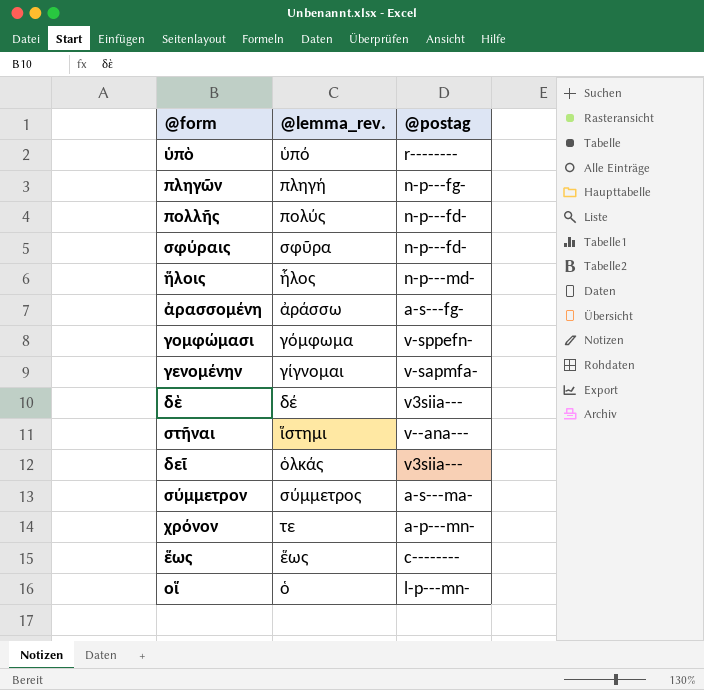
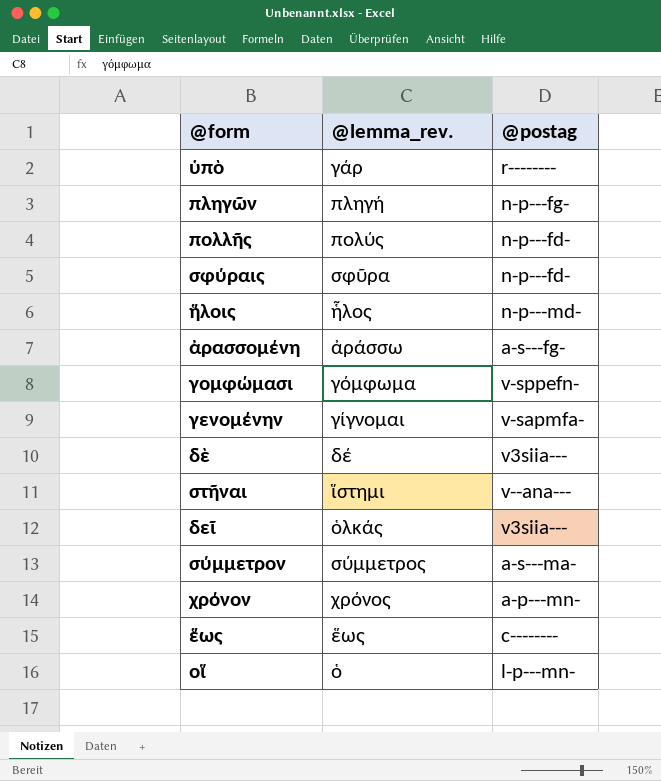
ὑπὸ | @lemma_rev.: ὑπό -> γάρ
χρόνον | @lemma_rev.: τε -> χρόνος

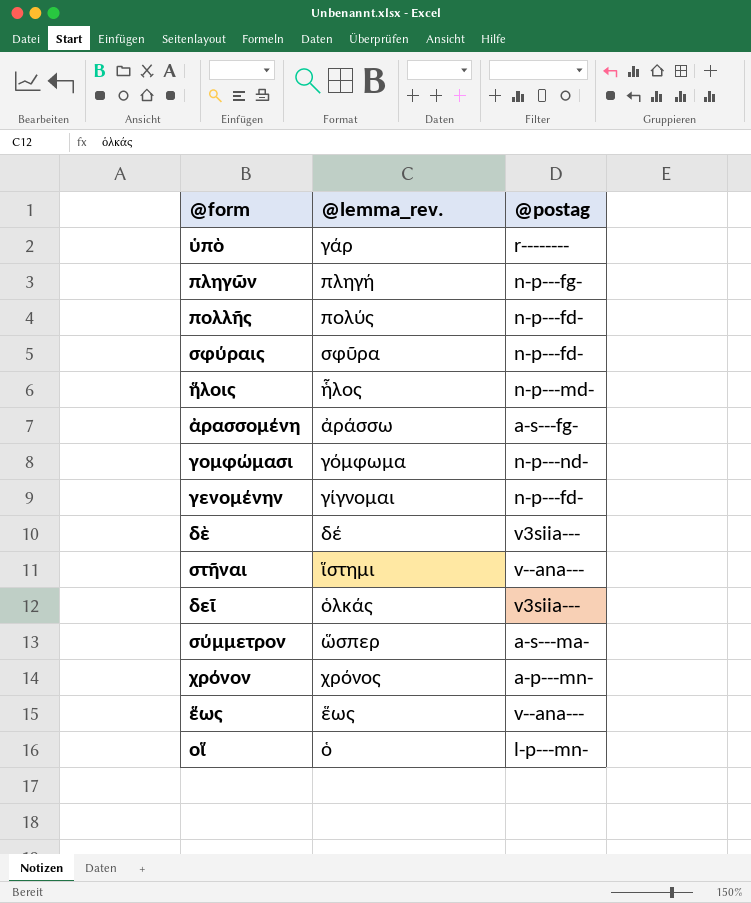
γομφώμασι | @postag: v-sppefn- -> n-p---nd-
γενομένην | @postag: v-sapmfa- -> n-p---fd-
σύμμετρον | @lemma_rev.: σύμμετρος -> ὥσπερ
ἕως | @postag: c-------- -> v--ana---

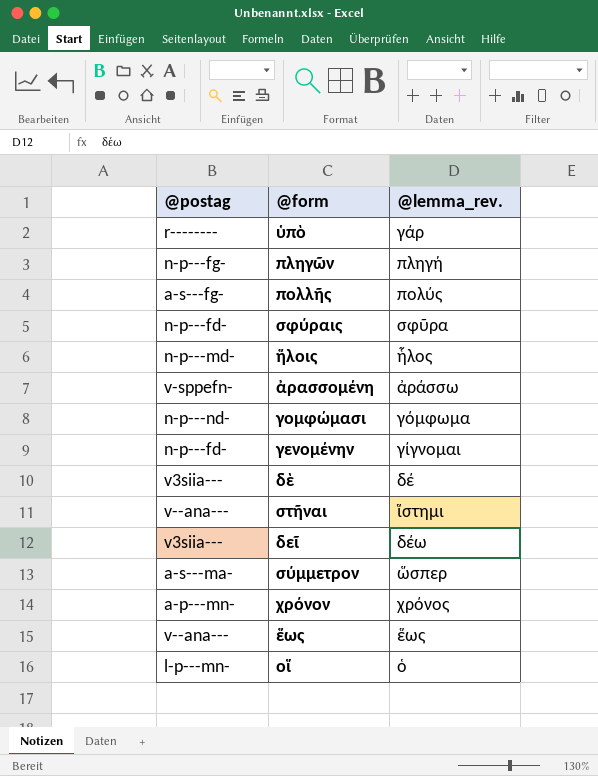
column @postag | position: 3 -> 1
πολλῆς | @postag: n-p---fd- -> a-s---fg-
ἀρασσομένη | @postag: a-s---fg- -> v-sppefn-
δεῖ | @lemma_rev.: ὁλκάς -> δέω

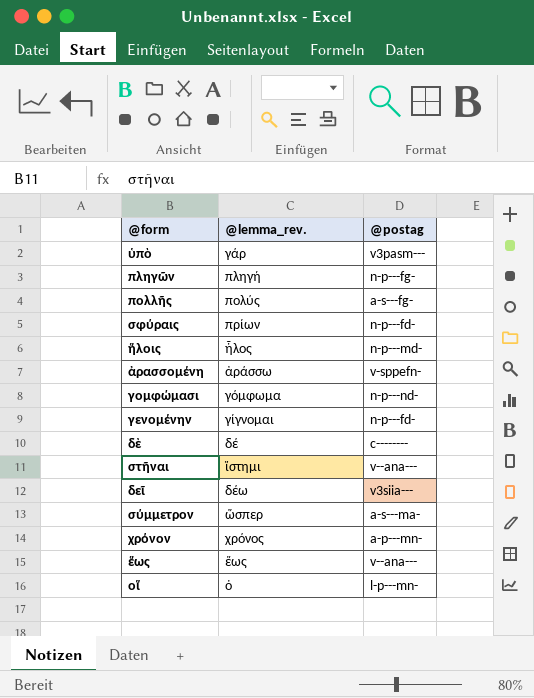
column @postag | position: 1 -> 3
ὑπὸ | @postag: r-------- -> v3pasm---
σφύραις | @lemma_rev.: σφῦρα -> πρίων
δὲ | @postag: v3siia--- -> c--------

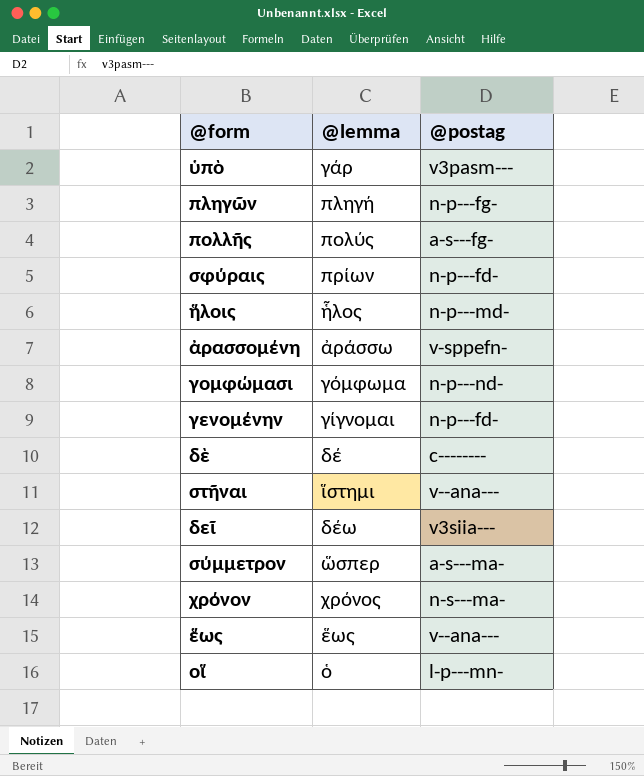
column name: @lemma_rev. -> @lemma
χρόνον | @postag: a-p---mn- -> n-s---ma-

